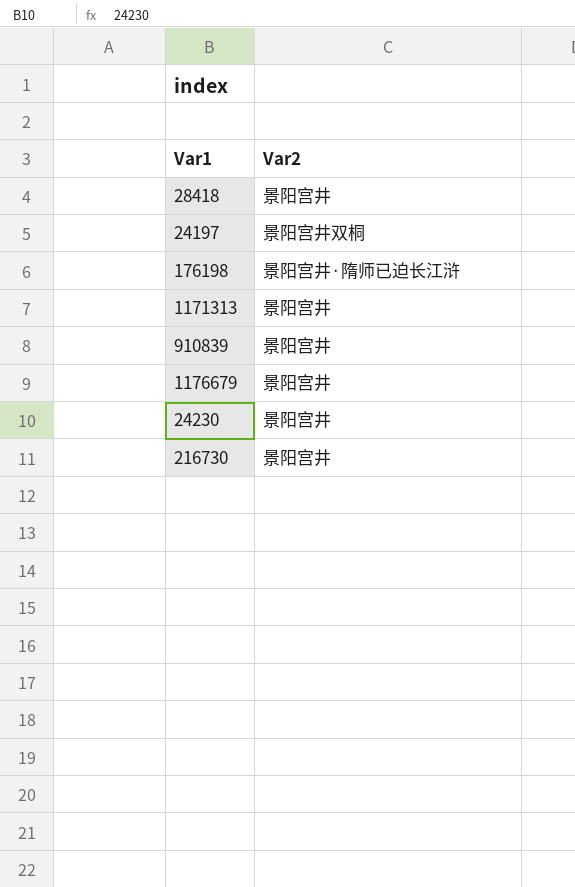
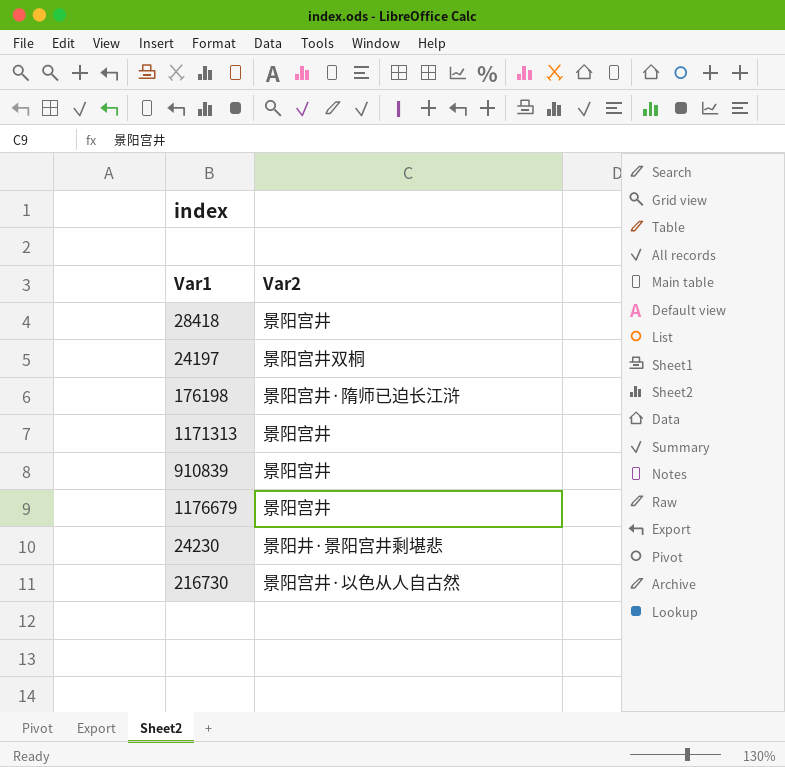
24230 | Var2: 景阳宫井 -> 景阳井·景阳宫井剩堪悲
216730 | Var2: 景阳宫井 -> 景阳宫井·以色从人自古然

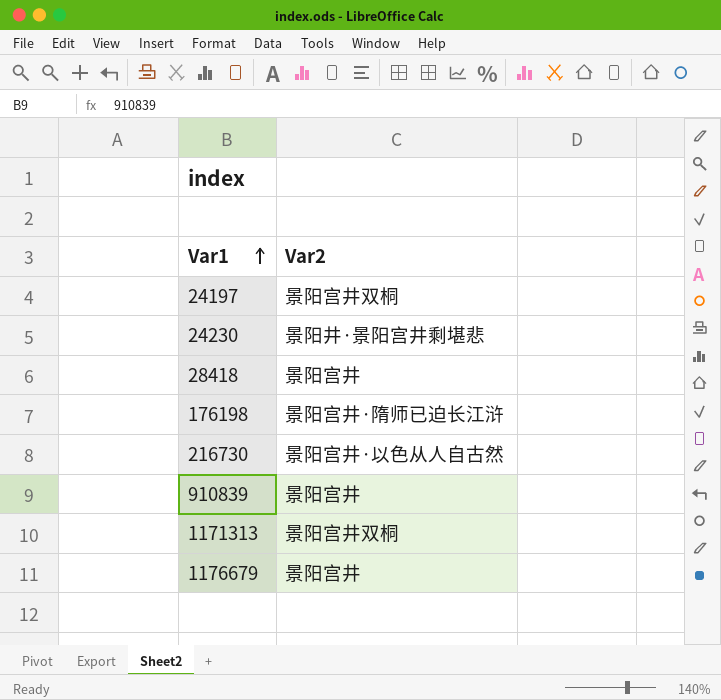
row order: none -> Var1 ascending
1171313 | Var2: 景阳宫井 -> 景阳宫井双桐

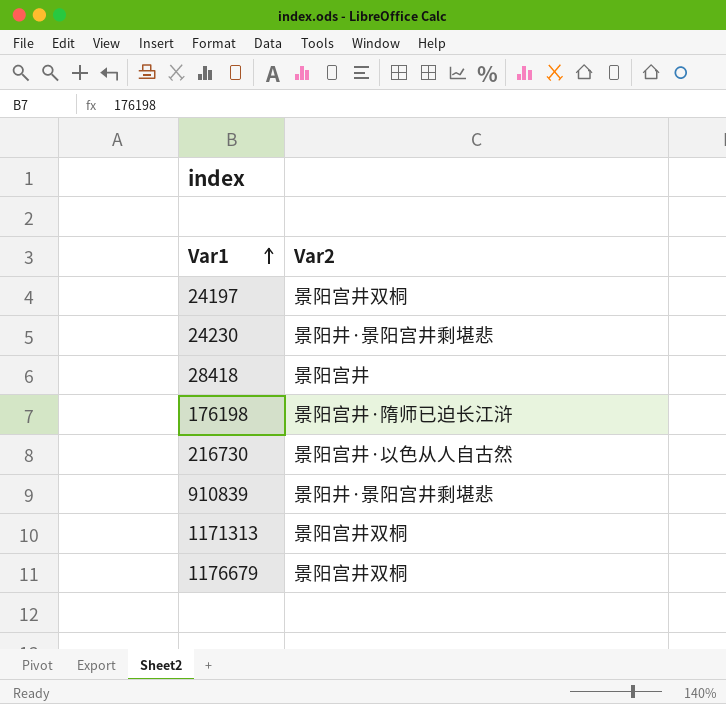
910839 | Var2: 景阳宫井 -> 景阳井·景阳宫井剩堪悲
1176679 | Var2: 景阳宫井 -> 景阳宫井双桐

